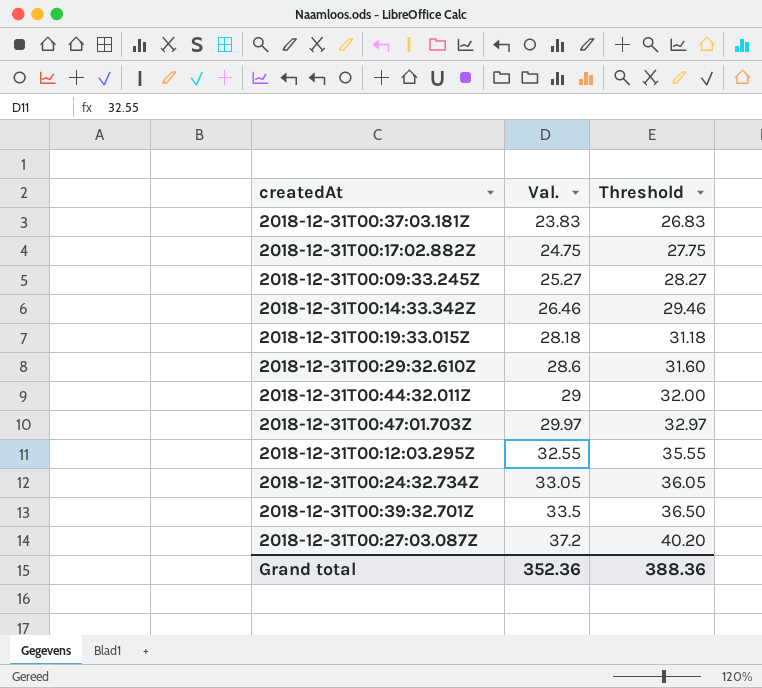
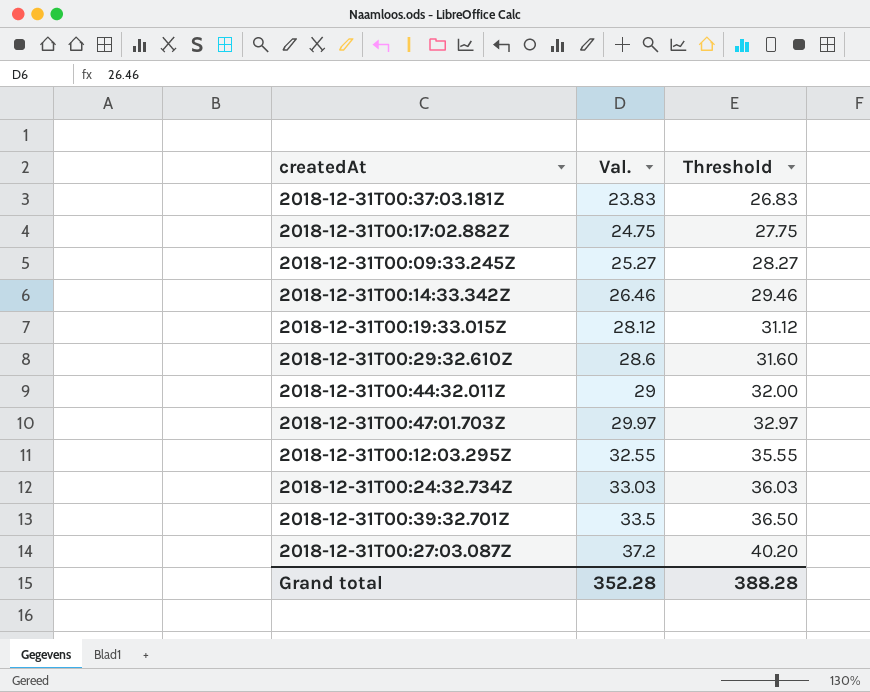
2018-12-31T00:19:33.015Z | Val.: 28.18 -> 28.12
2018-12-31T00:19:33.015Z | Threshold: 31.18 -> 31.12
2018-12-31T00:24:32.734Z | Val.: 33.05 -> 33.03
2018-12-31T00:24:32.734Z | Threshold: 36.05 -> 36.03
Grand total | Val.: 352.36 -> 352.28
Grand total | Threshold: 388.36 -> 388.28

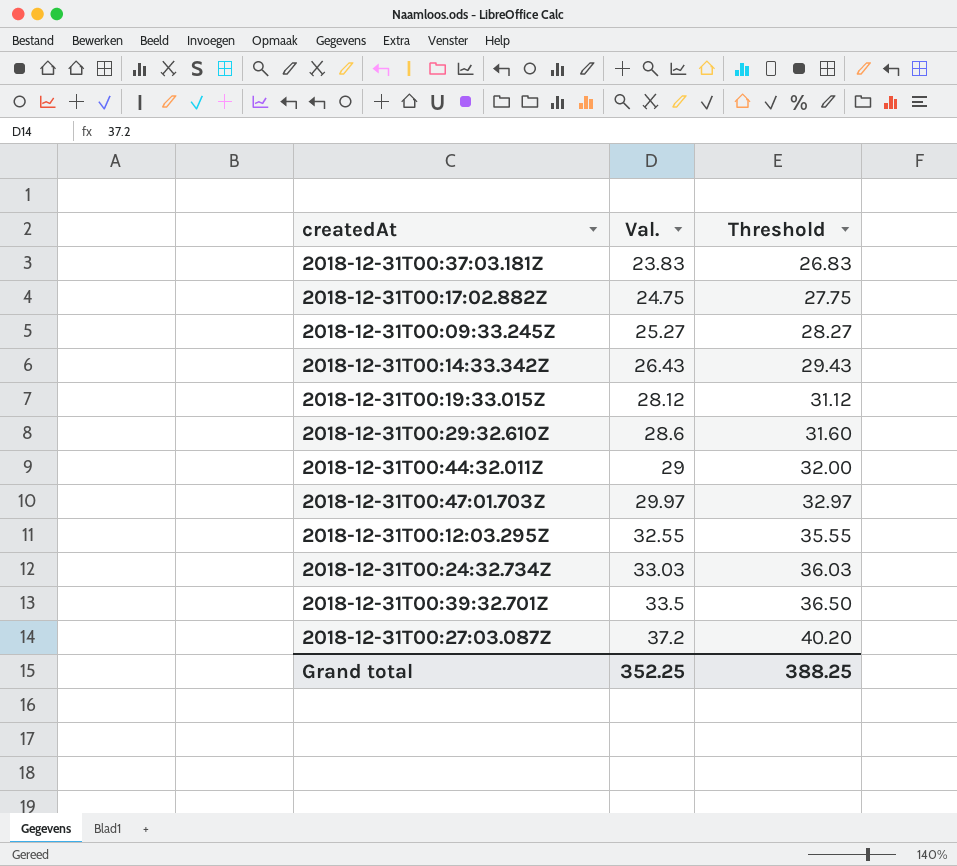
2018-12-31T00:14:33.342Z | Val.: 26.46 -> 26.43
2018-12-31T00:14:33.342Z | Threshold: 29.46 -> 29.43
Grand total | Val.: 352.28 -> 352.25
Grand total | Threshold: 388.28 -> 388.25

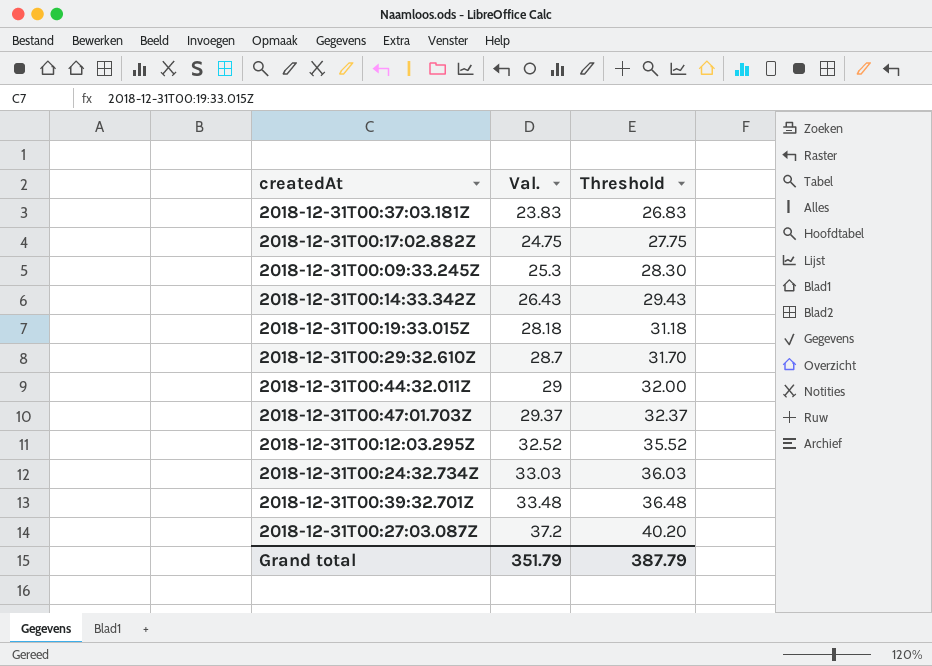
2018-12-31T00:09:33.245Z | Val.: 25.27 -> 25.3
2018-12-31T00:09:33.245Z | Threshold: 28.27 -> 28.30
2018-12-31T00:19:33.015Z | Val.: 28.12 -> 28.18
2018-12-31T00:19:33.015Z | Threshold: 31.12 -> 31.18
2018-12-31T00:29:32.610Z | Val.: 28.6 -> 28.7
2018-12-31T00:29:32.610Z | Threshold: 31.60 -> 31.70
2018-12-31T00:47:01.703Z | Val.: 29.97 -> 29.37
2018-12-31T00:47:01.703Z | Threshold: 32.97 -> 32.37
2018-12-31T00:12:03.295Z | Val.: 32.55 -> 32.52
2018-12-31T00:12:03.295Z | Threshold: 35.55 -> 35.52
2018-12-31T00:39:32.701Z | Val.: 33.5 -> 33.48
2018-12-31T00:39:32.701Z | Threshold: 36.50 -> 36.48
Grand total | Val.: 352.25 -> 351.79
Grand total | Threshold: 388.25 -> 387.79

